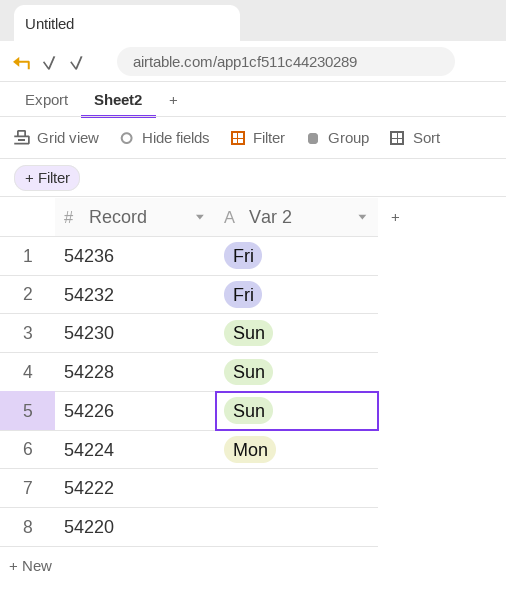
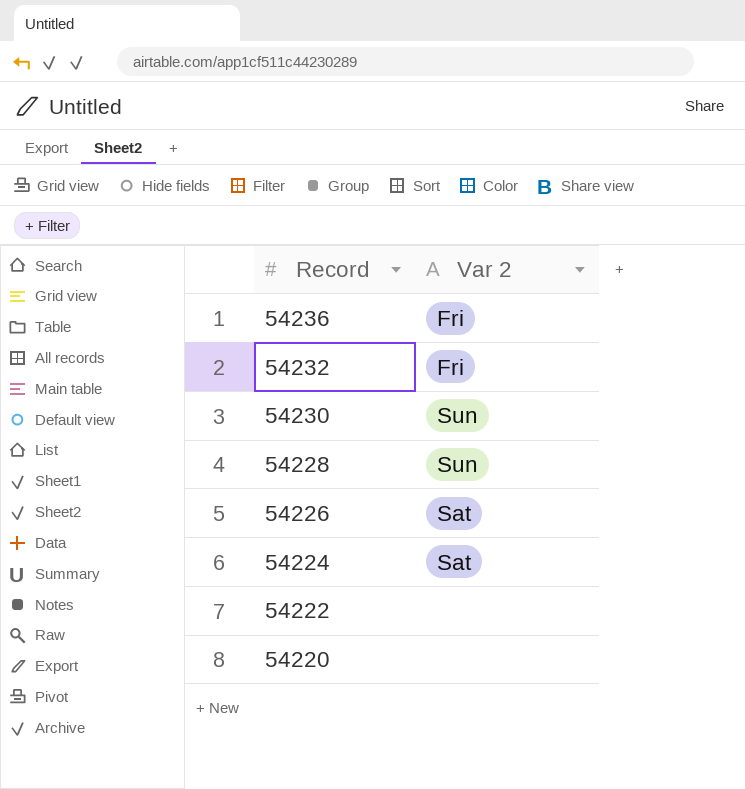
54226 | Var 2: Sun -> Sat
54224 | Var 2: Mon -> Sat

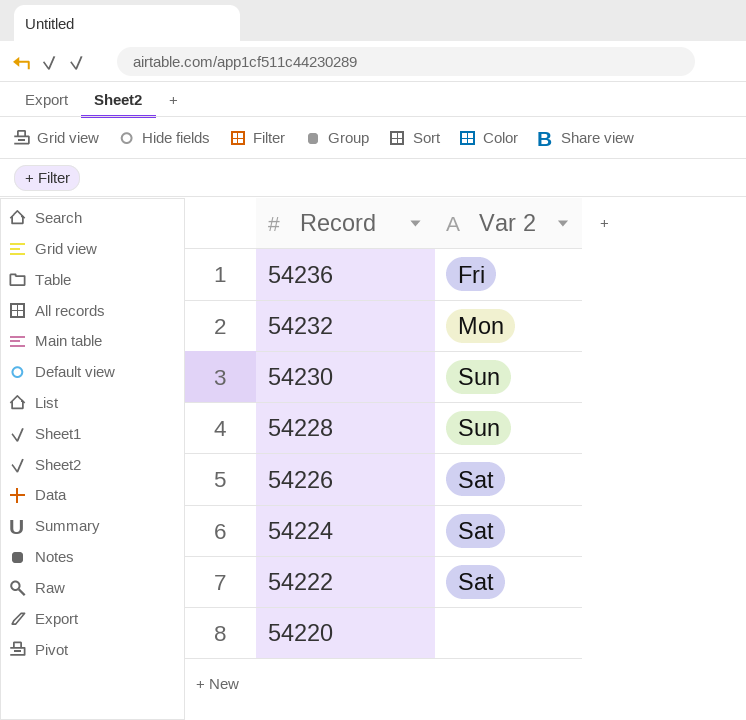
54232 | Var 2: Fri -> Mon
54222 | Var 2: none -> Sat

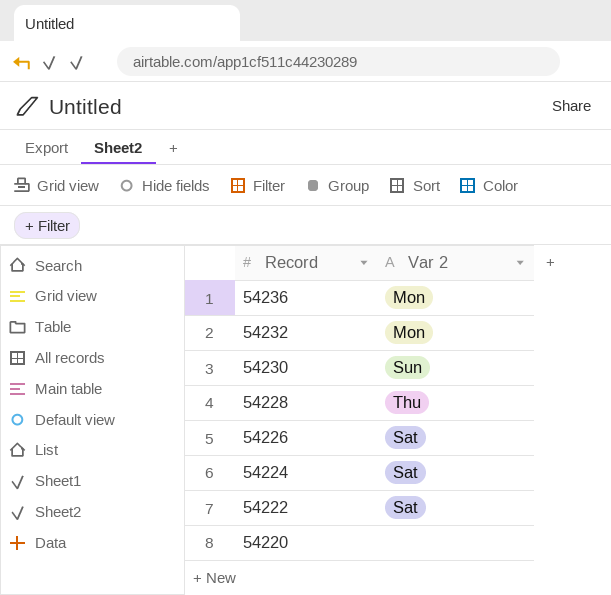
54236 | Var 2: Fri -> Mon
54228 | Var 2: Sun -> Thu

